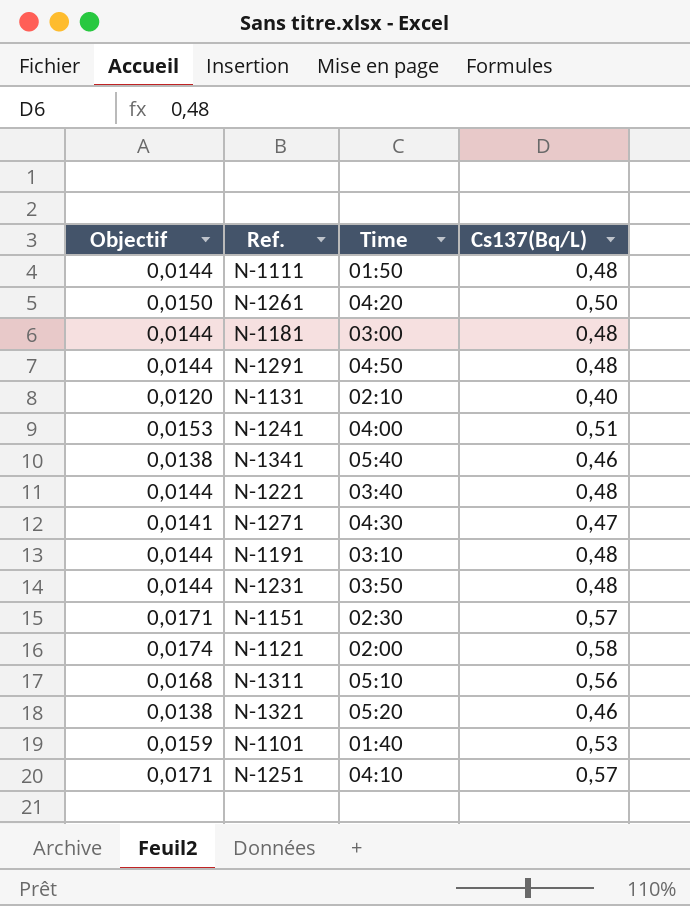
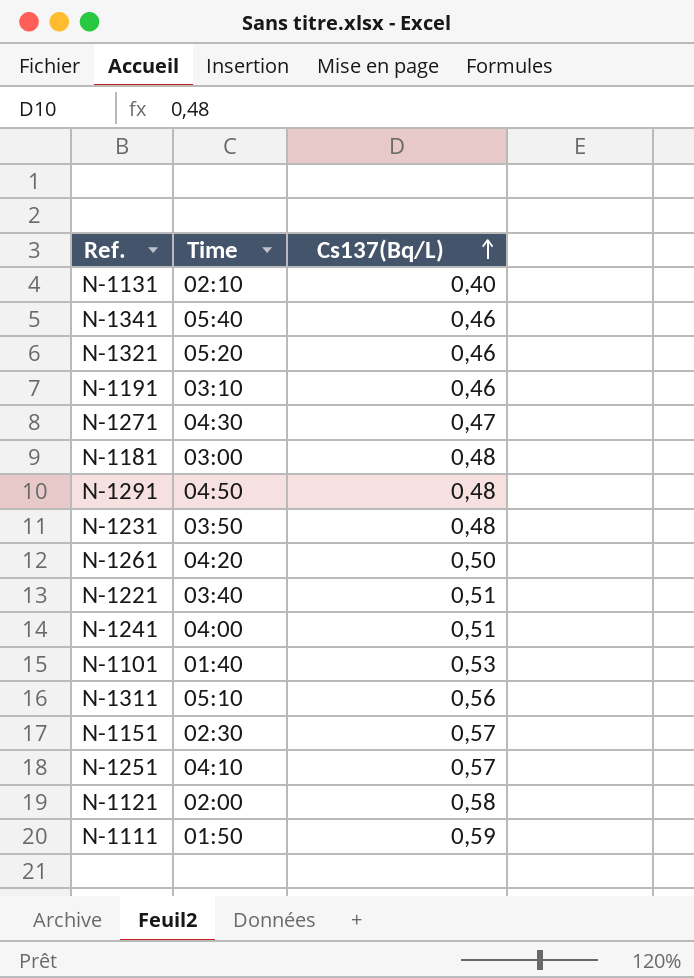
row order: none -> Cs137(Bq/L) ascending
column Objectif | formula: [Cs137(Bq/L)] * 0,03 -> none
N-1191 | Cs137(Bq/L): 0,48 -> 0,46
N-1221 | Cs137(Bq/L): 0,48 -> 0,51
N-1111 | Cs137(Bq/L): 0,48 -> 0,59

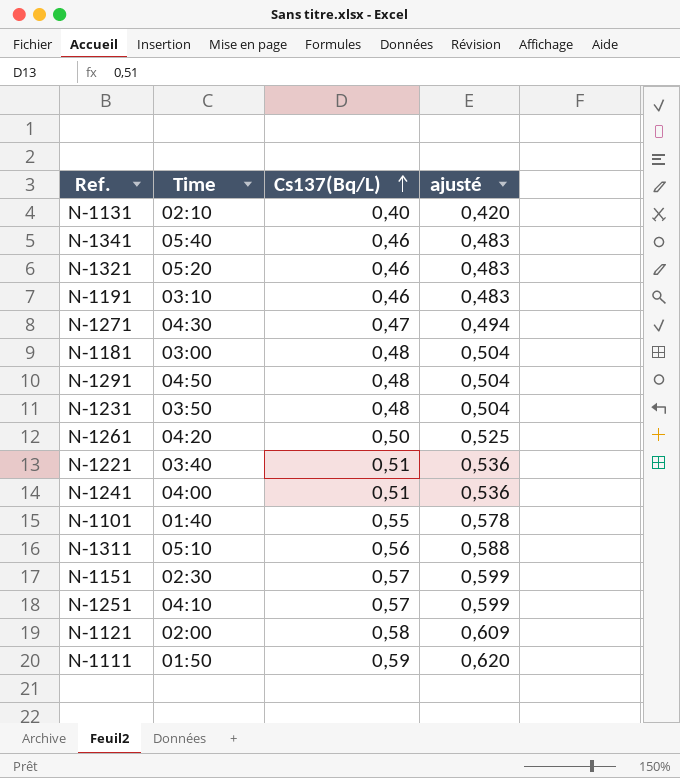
column ajusté | formula: none -> [Cs137(Bq/L)] * 1,05
N-1101 | Cs137(Bq/L): 0,53 -> 0,55

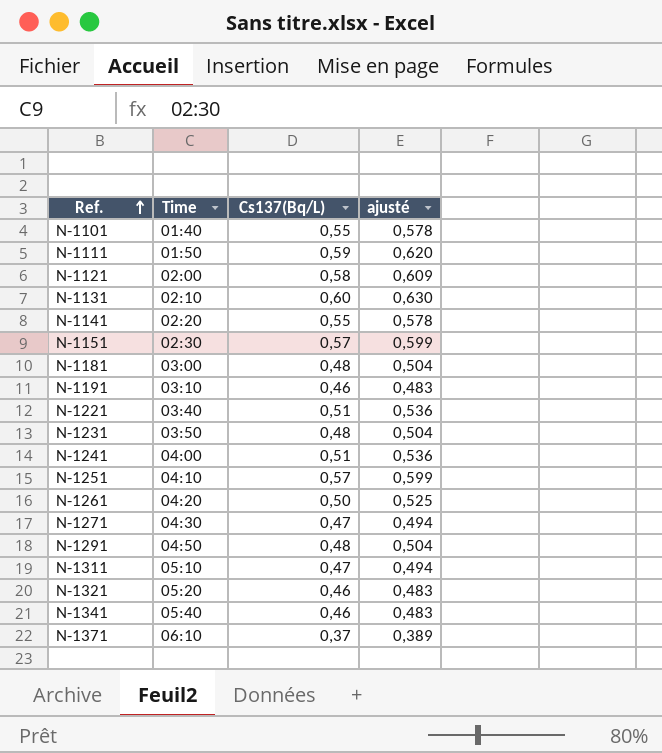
row order: Cs137(Bq/L) ascending -> Ref. ascending
N-1131 | Cs137(Bq/L): 0,40 -> 0,60
N-1131 | ajusté: 0,420 -> 0,630
row N-1141: none -> 02:20 | 0,55 | 0,578
N-1311 | Cs137(Bq/L): 0,56 -> 0,47
N-1311 | ajusté: 0,588 -> 0,494
row N-1371: none -> 06:10 | 0,37 | 0,389

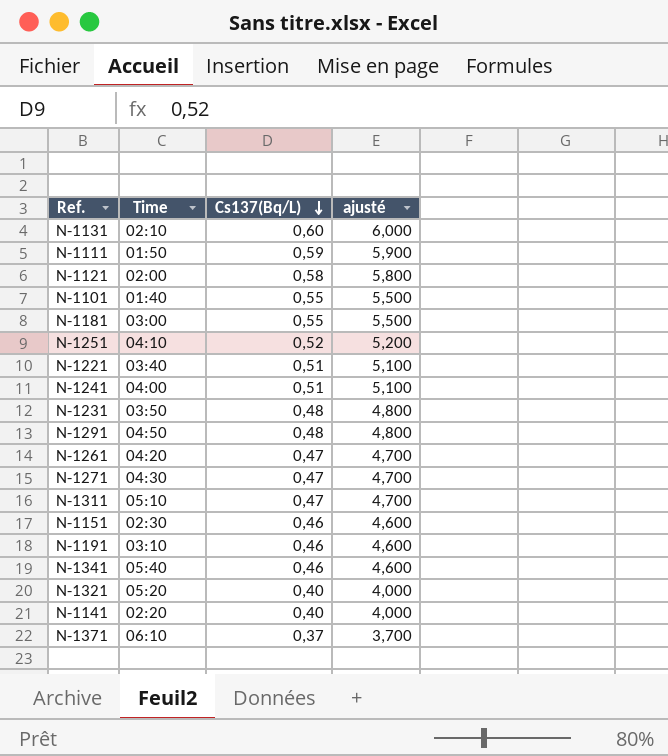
row order: Ref. ascending -> Cs137(Bq/L) descending
column ajusté | formula: [Cs137(Bq/L)] * 1,05 -> [Cs137(Bq/L)] * 10
N-1181 | Cs137(Bq/L): 0,48 -> 0,55
N-1251 | Cs137(Bq/L): 0,57 -> 0,52
N-1261 | Cs137(Bq/L): 0,50 -> 0,47
N-1151 | Cs137(Bq/L): 0,57 -> 0,46
N-1321 | Cs137(Bq/L): 0,46 -> 0,40
N-1141 | Cs137(Bq/L): 0,55 -> 0,40

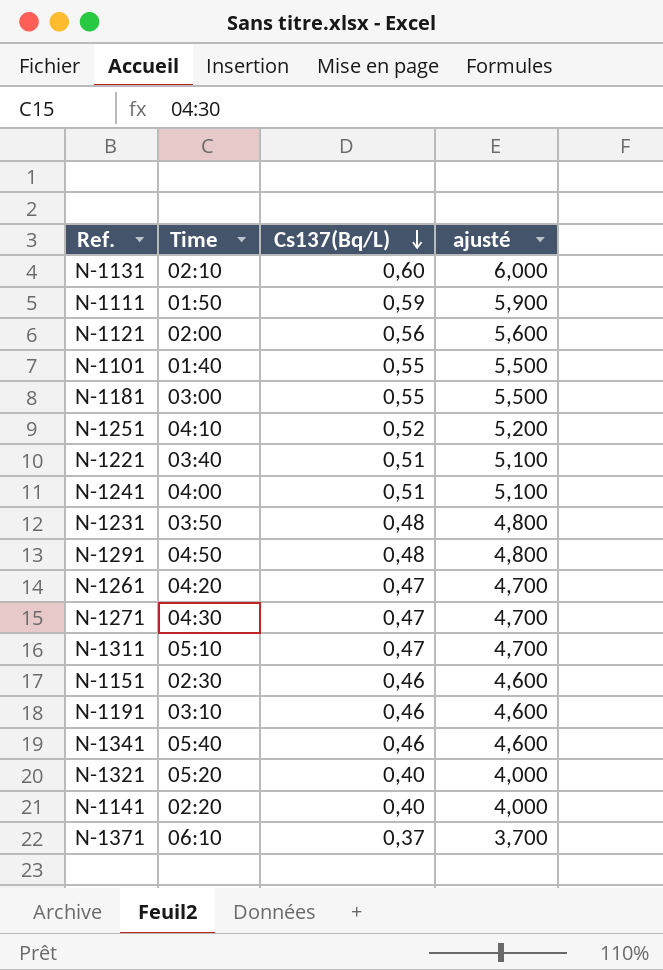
N-1121 | Cs137(Bq/L): 0,58 -> 0,56
N-1121 | ajusté: 5,800 -> 5,600

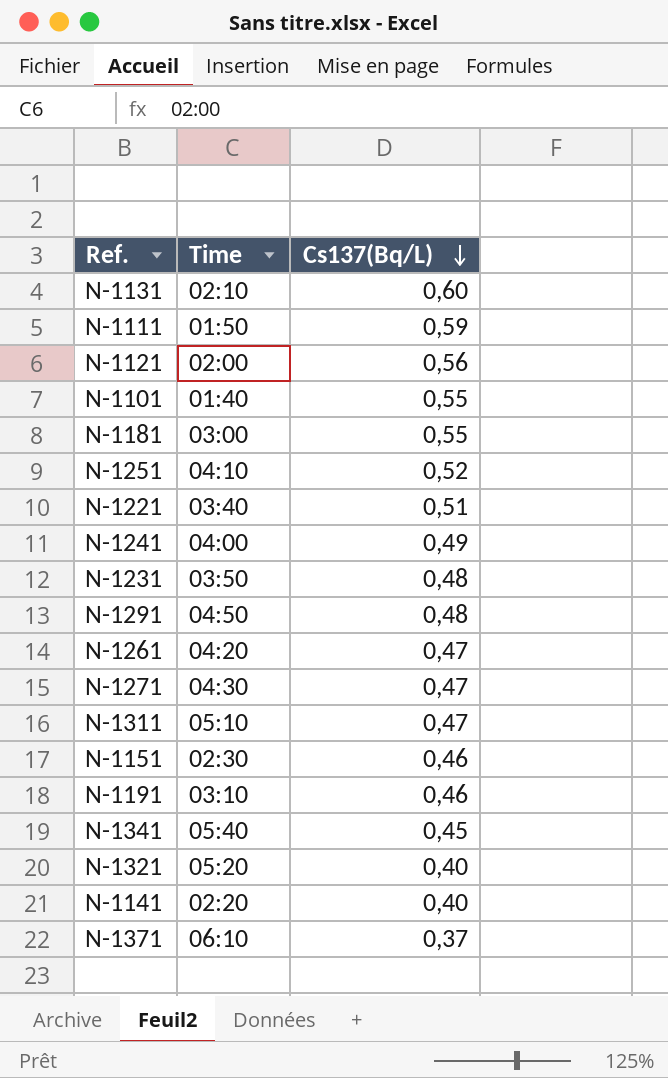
column ajusté | formula: [Cs137(Bq/L)] * 10 -> none
N-1241 | Cs137(Bq/L): 0,51 -> 0,49
N-1341 | Cs137(Bq/L): 0,46 -> 0,45

